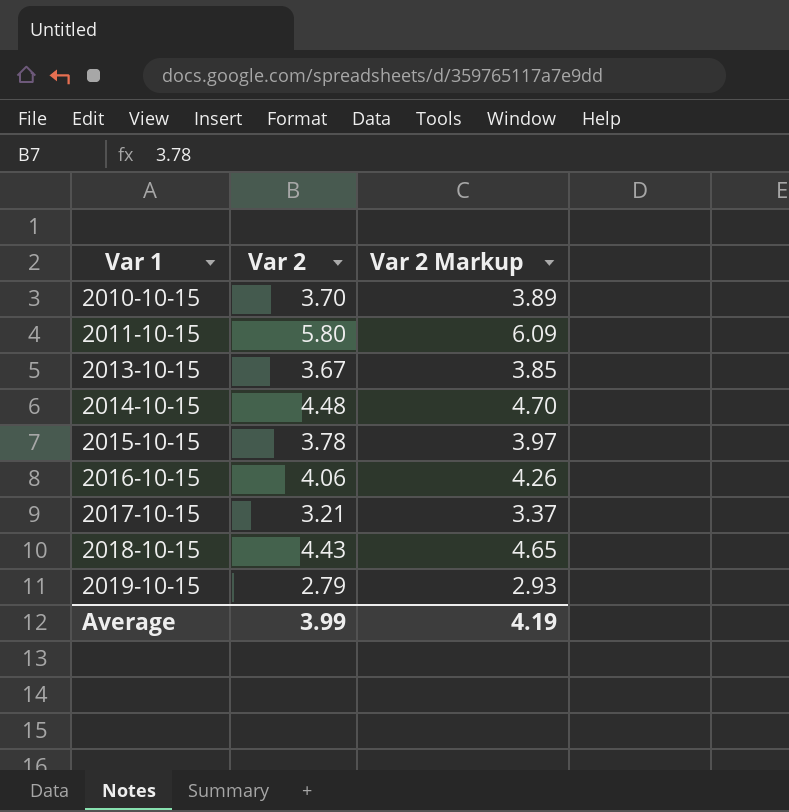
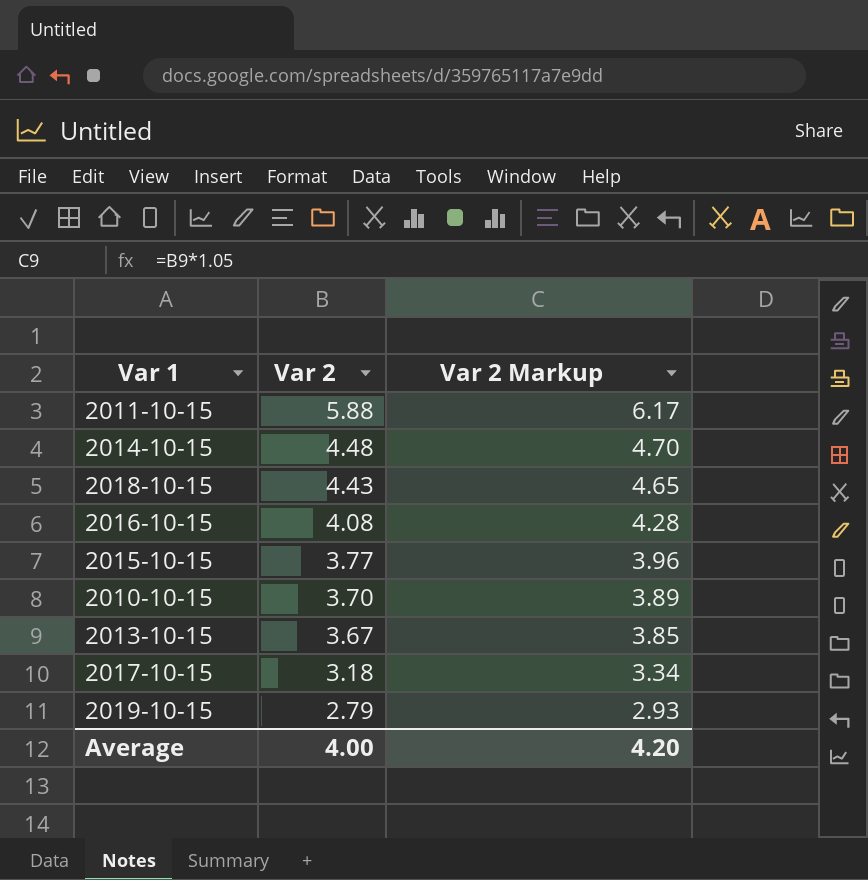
row order: Var 1 ascending -> Var 2 descending
2011-10-15 | Var 2: 5.80 -> 5.88
2011-10-15 | Var 2 Markup: 6.09 -> 6.17
2016-10-15 | Var 2: 4.06 -> 4.08
2016-10-15 | Var 2 Markup: 4.26 -> 4.28
2015-10-15 | Var 2: 3.78 -> 3.77
2015-10-15 | Var 2 Markup: 3.97 -> 3.96
2017-10-15 | Var 2: 3.21 -> 3.18
2017-10-15 | Var 2 Markup: 3.37 -> 3.34
Average | Var 2: 3.99 -> 4.00
Average | Var 2 Markup: 4.19 -> 4.20

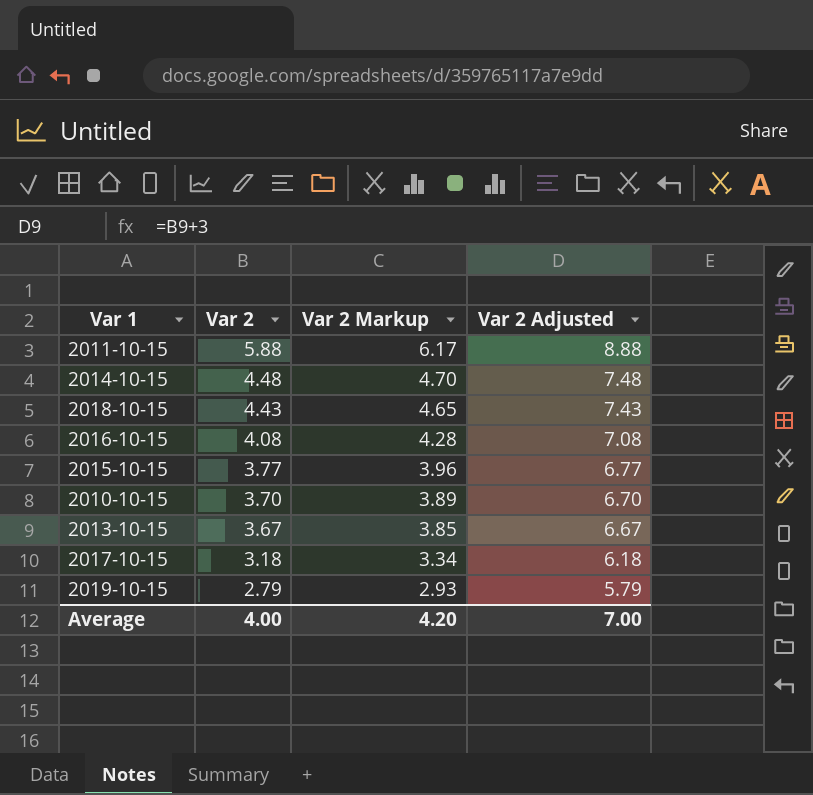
column Var 2 Adjusted | formula: none -> [Var 2] + 3

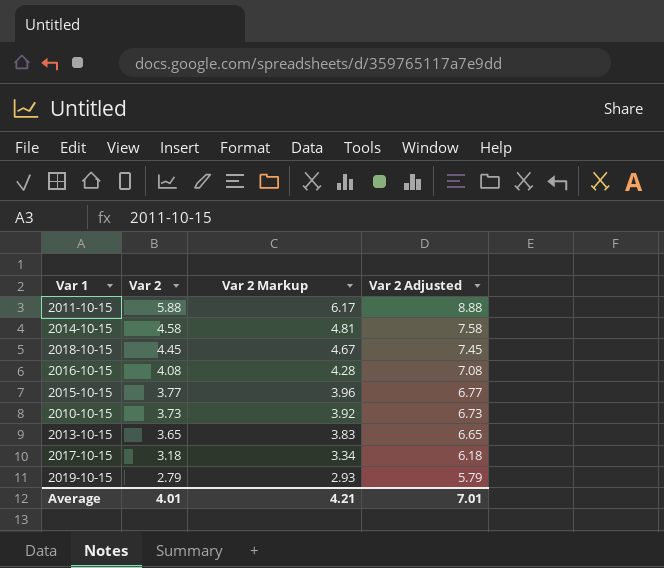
2014-10-15 | Var 2: 4.48 -> 4.58
2014-10-15 | Var 2 Markup: 4.70 -> 4.81
2014-10-15 | Var 2 Adjusted: 7.48 -> 7.58
2018-10-15 | Var 2: 4.43 -> 4.45
2018-10-15 | Var 2 Markup: 4.65 -> 4.67
2018-10-15 | Var 2 Adjusted: 7.43 -> 7.45
2010-10-15 | Var 2: 3.70 -> 3.73
2010-10-15 | Var 2 Markup: 3.89 -> 3.92
2010-10-15 | Var 2 Adjusted: 6.70 -> 6.73
2013-10-15 | Var 2: 3.67 -> 3.65
2013-10-15 | Var 2 Markup: 3.85 -> 3.83
2013-10-15 | Var 2 Adjusted: 6.67 -> 6.65
Average | Var 2: 4.00 -> 4.01
Average | Var 2 Markup: 4.20 -> 4.21
Average | Var 2 Adjusted: 7.00 -> 7.01

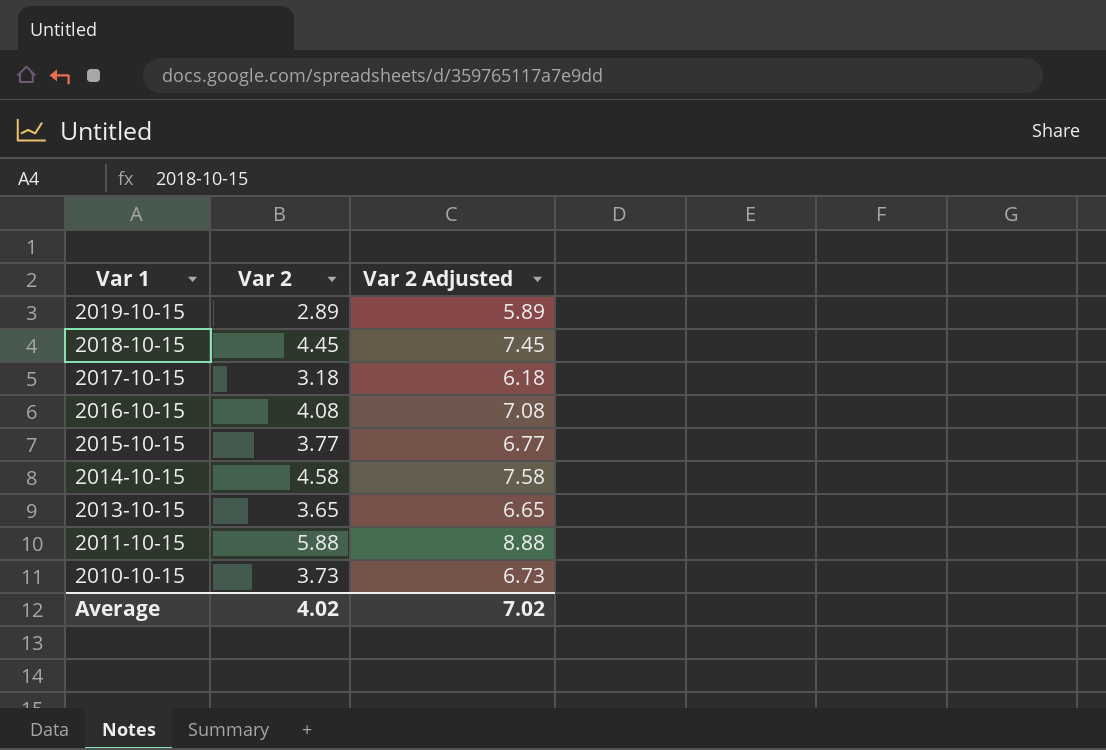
row order: Var 2 descending -> Var 1 descending
column Var 2 Markup | formula: [Var 2] * 1.05 -> none
2019-10-15 | Var 2: 2.79 -> 2.89
2019-10-15 | Var 2 Adjusted: 5.79 -> 5.89
Average | Var 2: 4.01 -> 4.02
Average | Var 2 Adjusted: 7.01 -> 7.02

